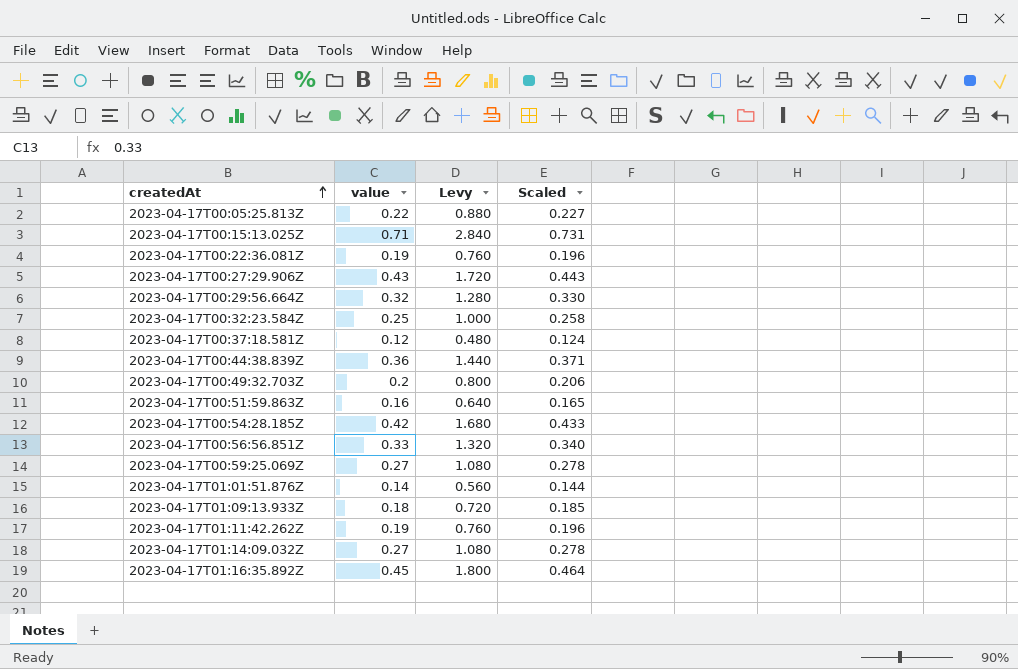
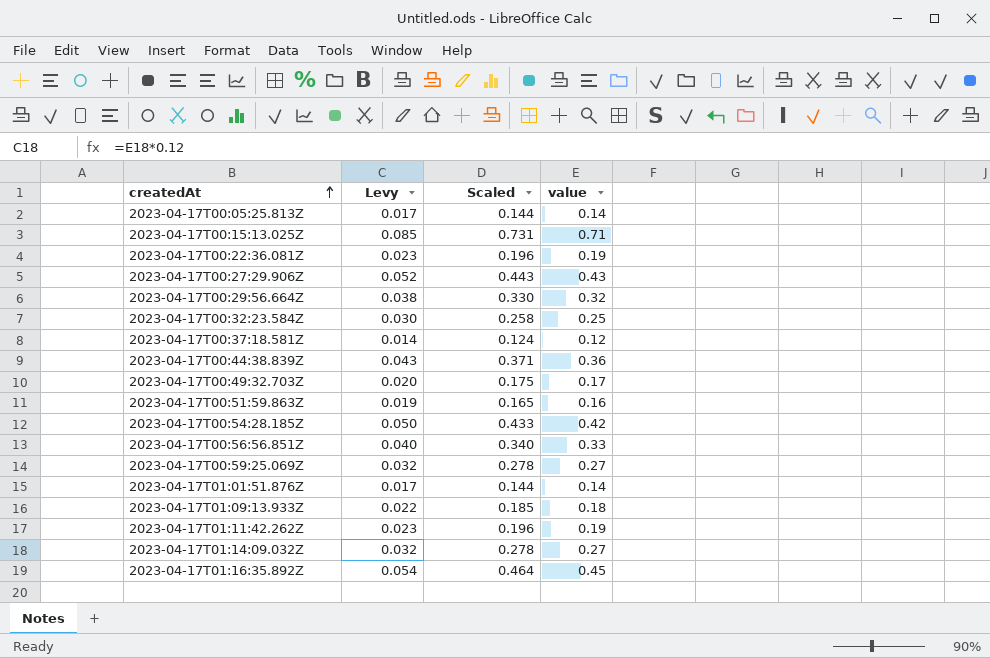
column Levy | formula: [value] * 4 -> [value] * 0.12
column value | position: 2 -> 4
2023-04-17T00:05:25.813Z | Scaled: 0.227 -> 0.144
2023-04-17T00:05:25.813Z | value: 0.22 -> 0.14
2023-04-17T00:49:32.703Z | Scaled: 0.206 -> 0.175
2023-04-17T00:49:32.703Z | value: 0.2 -> 0.17

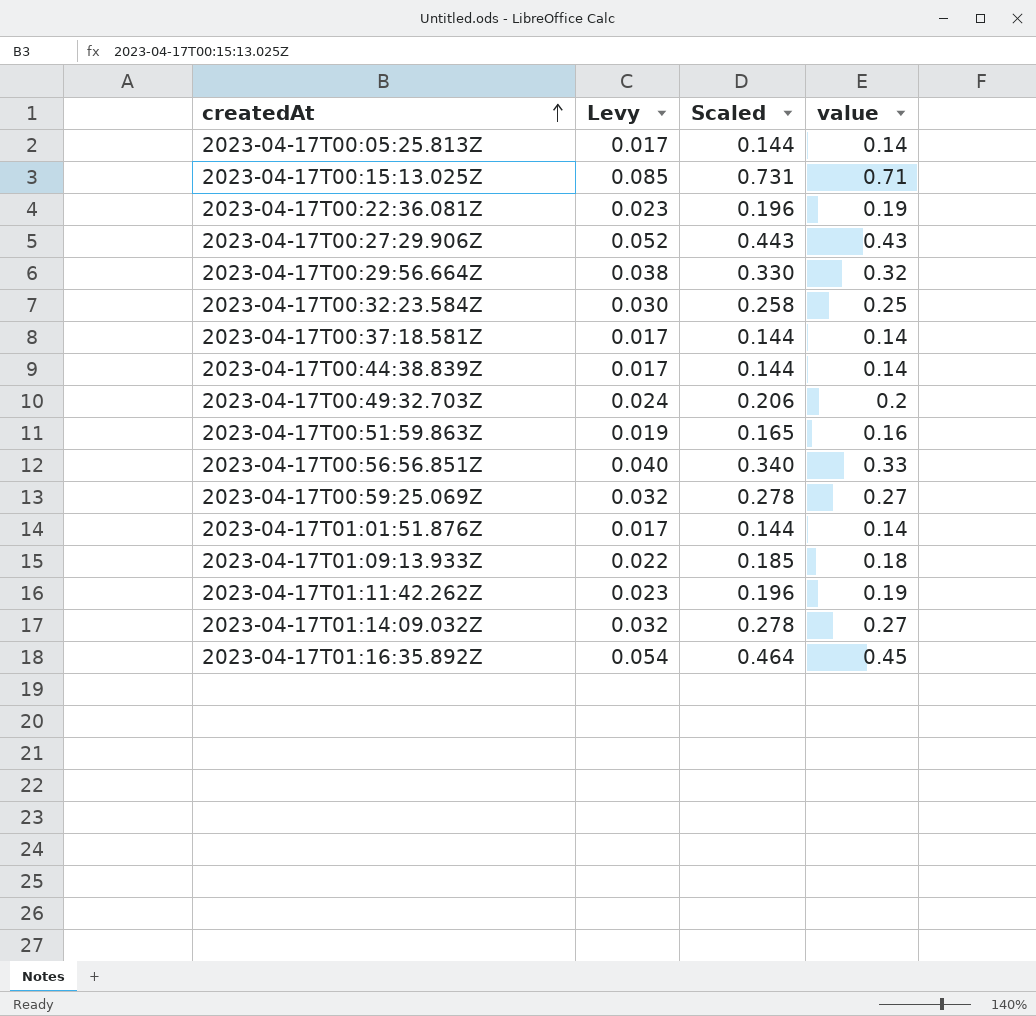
row 2023-04-17T00:54:28.185Z: 0.050 | 0.433 | 0.42 -> none
2023-04-17T00:37:18.581Z | Levy: 0.014 -> 0.017
2023-04-17T00:37:18.581Z | Scaled: 0.124 -> 0.144
2023-04-17T00:37:18.581Z | value: 0.12 -> 0.14
2023-04-17T00:44:38.839Z | Levy: 0.043 -> 0.017
2023-04-17T00:44:38.839Z | Scaled: 0.371 -> 0.144
2023-04-17T00:44:38.839Z | value: 0.36 -> 0.14
2023-04-17T00:49:32.703Z | Levy: 0.020 -> 0.024
2023-04-17T00:49:32.703Z | Scaled: 0.175 -> 0.206
2023-04-17T00:49:32.703Z | value: 0.17 -> 0.2

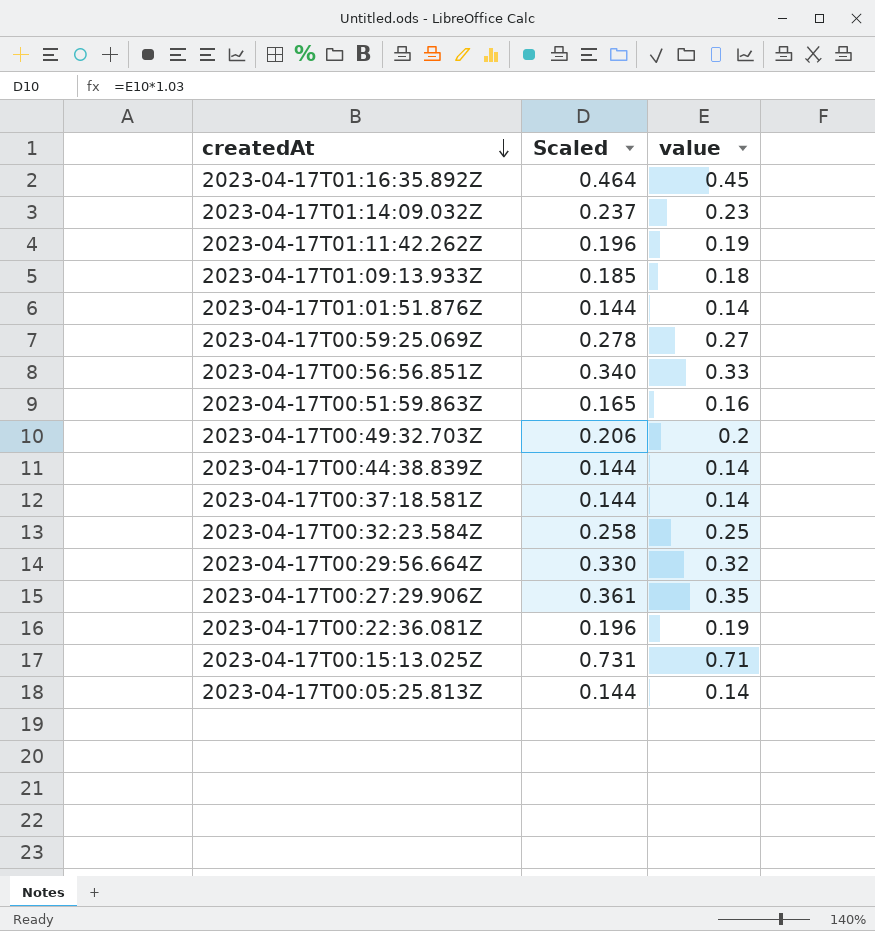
row order: createdAt ascending -> createdAt descending
column Levy | formula: [value] * 0.12 -> none
2023-04-17T01:14:09.032Z | Scaled: 0.278 -> 0.237
2023-04-17T01:14:09.032Z | value: 0.27 -> 0.23
2023-04-17T00:27:29.906Z | Scaled: 0.443 -> 0.361
2023-04-17T00:27:29.906Z | value: 0.43 -> 0.35

